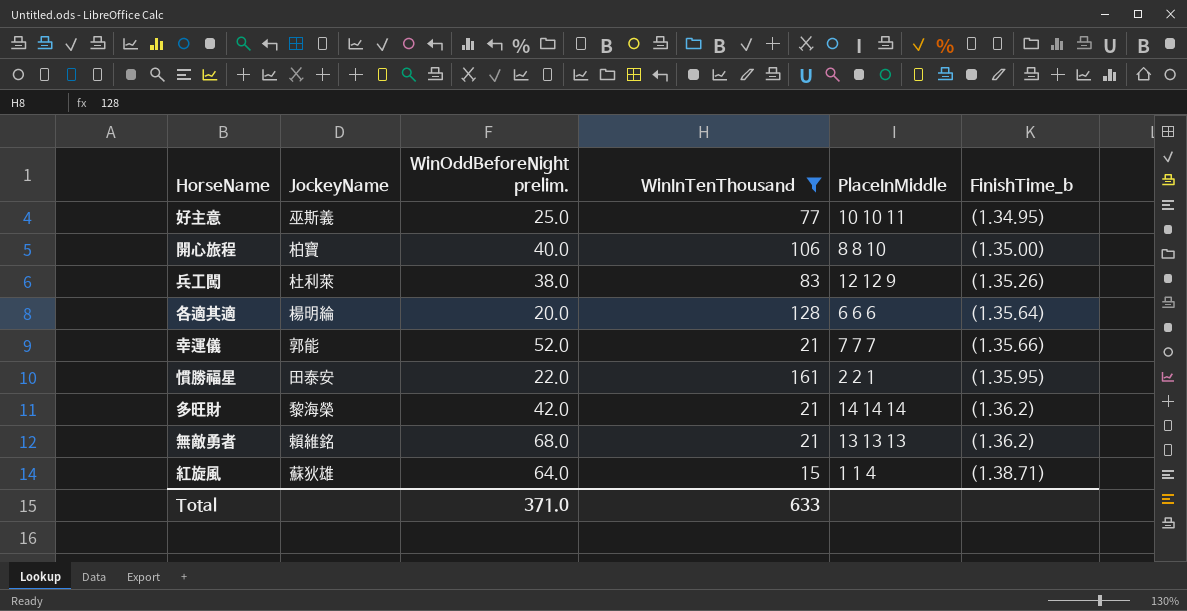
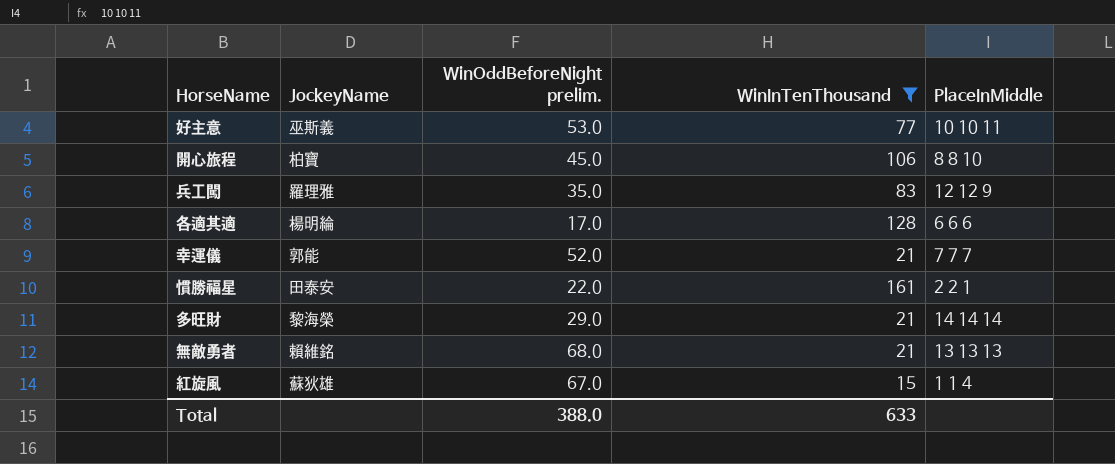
column FinishTime_b | position: 6 -> none
好主意 | WinOddBeforeNight prelim.: 25.0 -> 53.0
開心旅程 | WinOddBeforeNight prelim.: 40.0 -> 45.0
兵工闖 | JockeyName: 杜利萊 -> 羅理雅
兵工闖 | WinOddBeforeNight prelim.: 38.0 -> 35.0
各適其適 | WinOddBeforeNight prelim.: 20.0 -> 17.0
多旺財 | WinOddBeforeNight prelim.: 42.0 -> 29.0
紅旋風 | WinOddBeforeNight prelim.: 64.0 -> 67.0
Total | WinOddBeforeNight prelim.: 371.0 -> 388.0

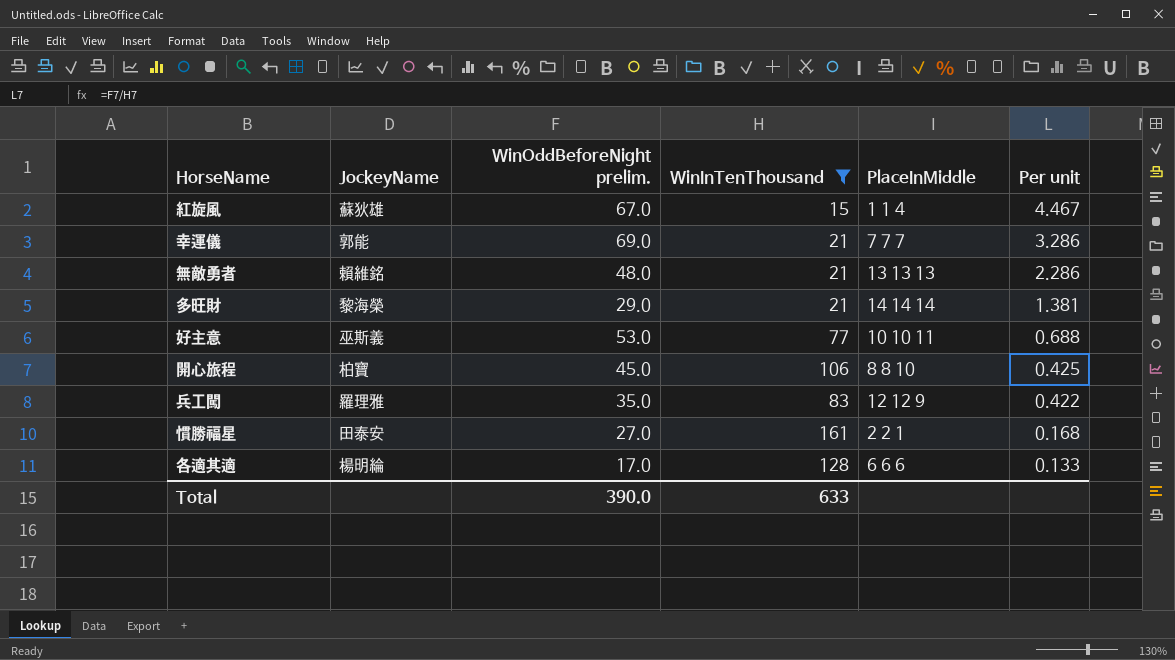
row order: none -> Per unit descending
column Per unit | formula: none -> [WinOddBeforeNight prelim.] / [WinInTenThousand]
幸運儀 | WinOddBeforeNight prelim.: 52.0 -> 69.0
無敵勇者 | WinOddBeforeNight prelim.: 68.0 -> 48.0
慣勝福星 | WinOddBeforeNight prelim.: 22.0 -> 27.0
Total | WinOddBeforeNight prelim.: 388.0 -> 390.0

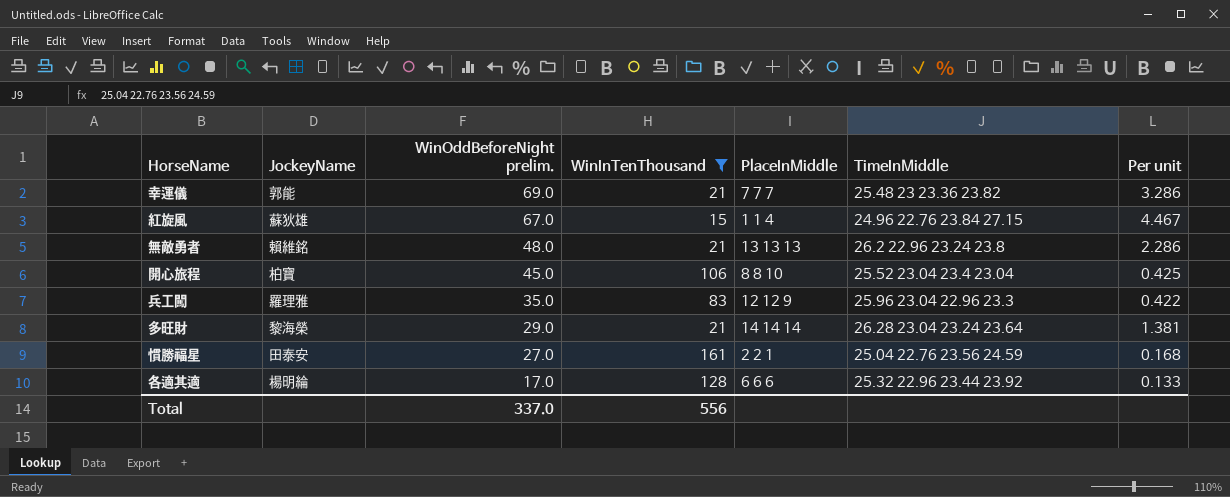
row order: Per unit descending -> WinOddBeforeNight prelim. descending
column TimeInMiddle | position: none -> 6
row 好主意: 巫斯義 | 53.0 | 77 | 10 10 11 | 0.688 -> none
Total | WinOddBeforeNight prelim.: 390.0 -> 337.0
Total | WinInTenThousand: 633 -> 556

